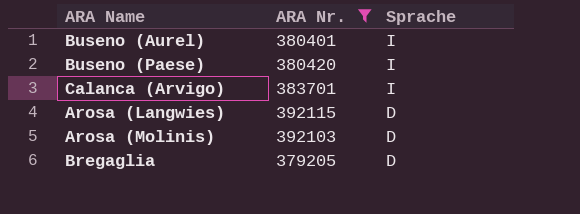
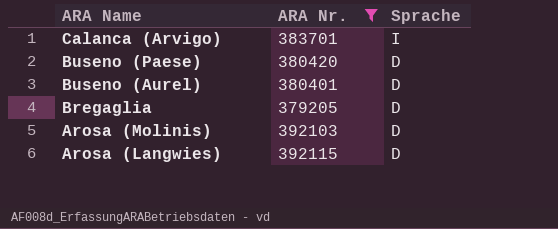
row order: Sprache descending -> ARA Name descending
Buseno (Paese) | Sprache: I -> D
Buseno (Aurel) | Sprache: I -> D

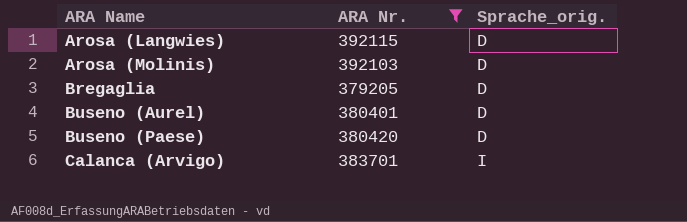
row order: ARA Name descending -> ARA Name ascending
column name: Sprache -> Sprache_orig.

